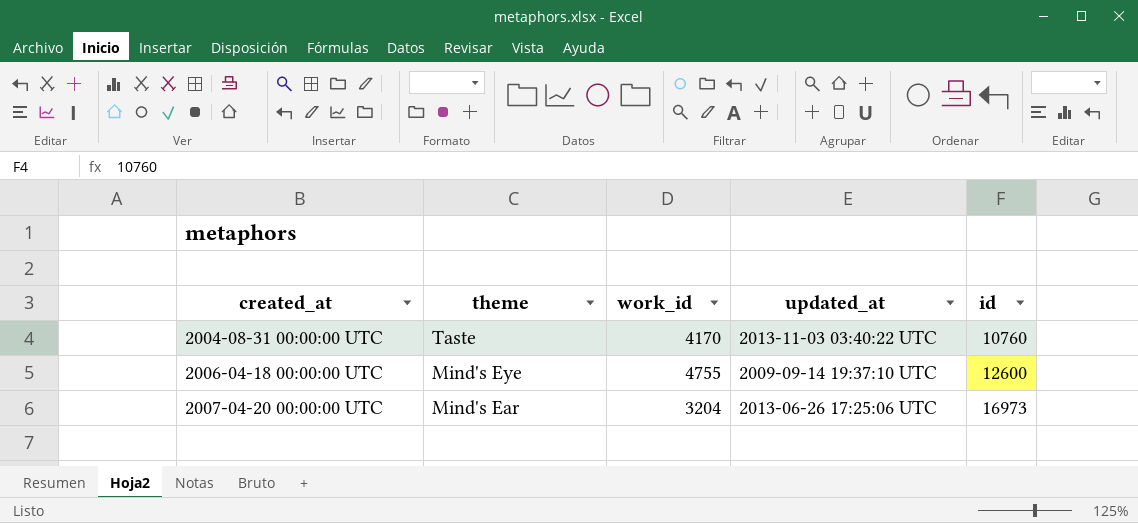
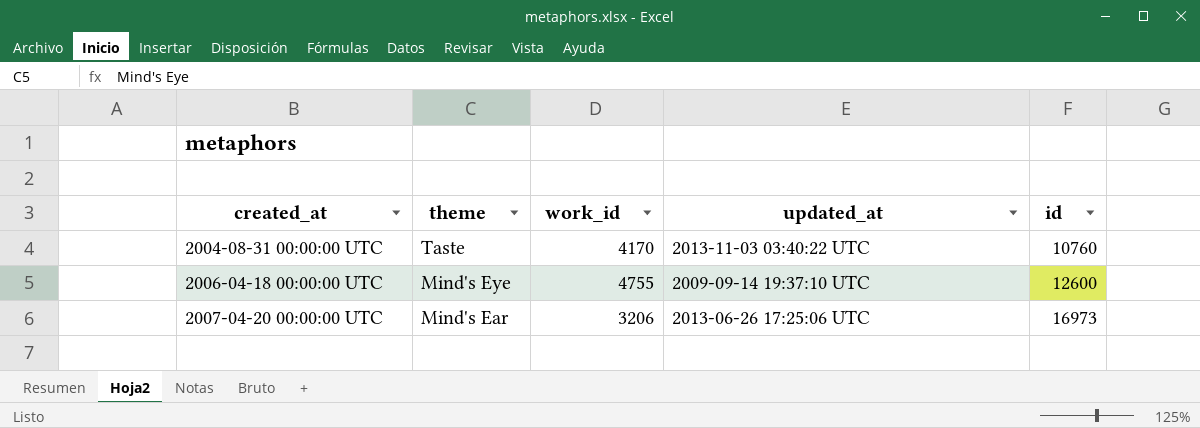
2007-04-20 00:00:00 UTC | work_id: 3204 -> 3206

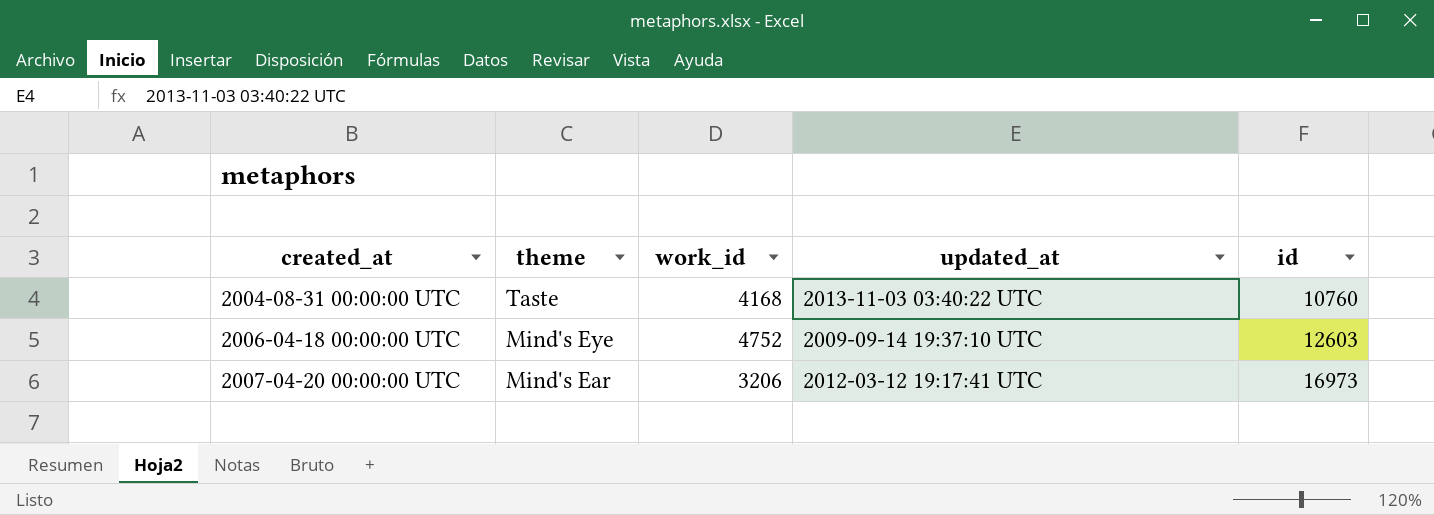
2004-08-31 00:00:00 UTC | work_id: 4170 -> 4168
2006-04-18 00:00:00 UTC | work_id: 4755 -> 4752
2006-04-18 00:00:00 UTC | id: 12600 -> 12603
2007-04-20 00:00:00 UTC | updated_at: 2013-06-26 17:25:06 UTC -> 2012-03-12 19:17:41 UTC

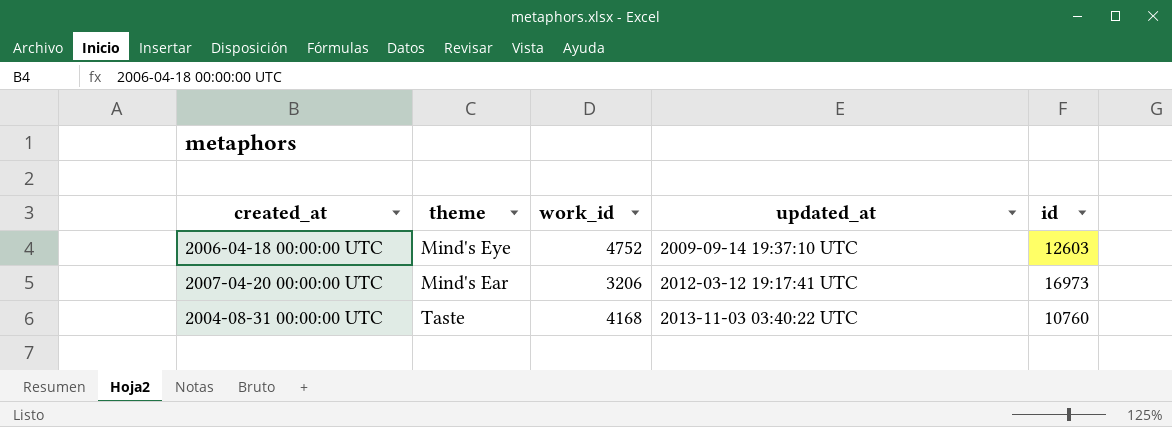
row order: created_at ascending -> updated_at ascending

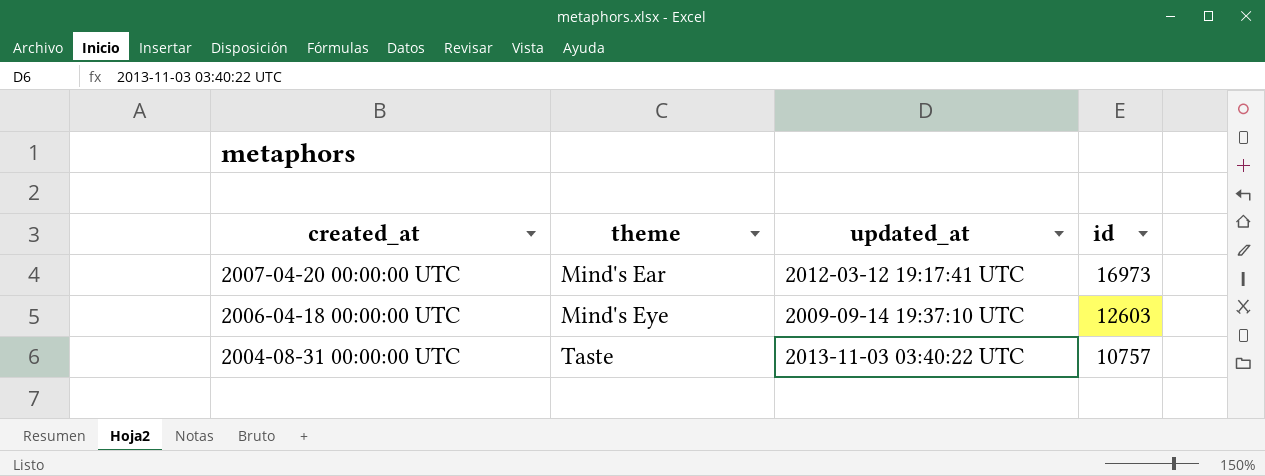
row order: updated_at ascending -> created_at descending
column work_id | position: 3 -> none
2004-08-31 00:00:00 UTC | id: 10760 -> 10757

